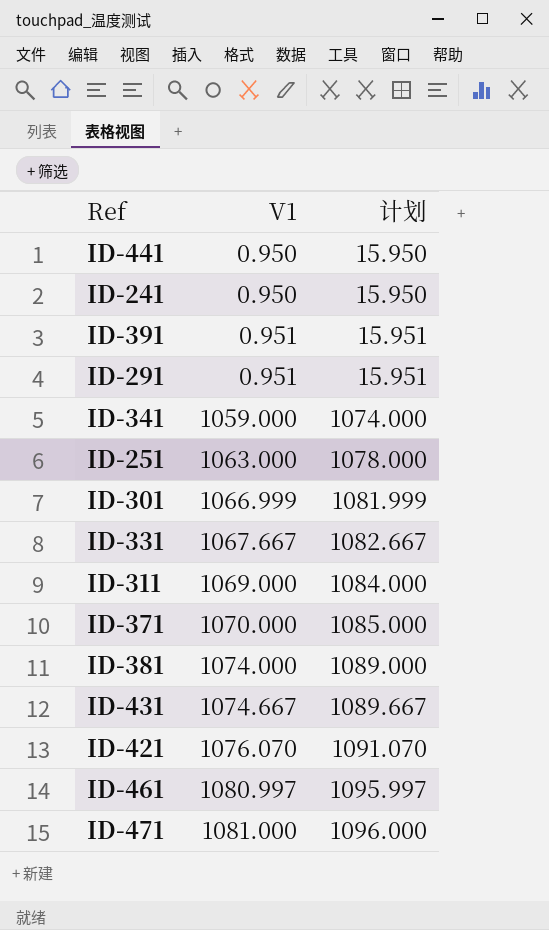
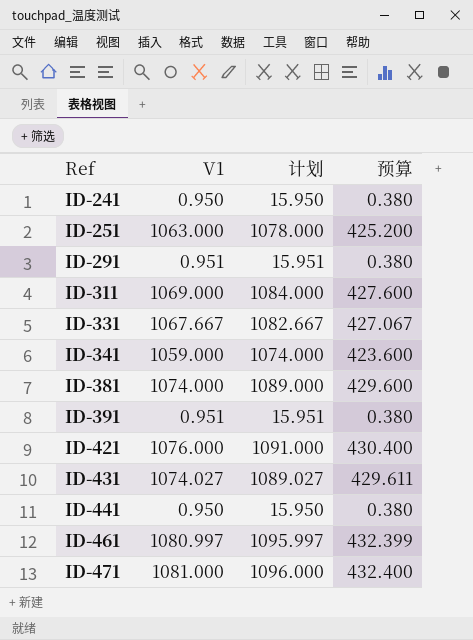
row order: V1 ascending -> Ref ascending
column 预算 | formula: none -> [V1] * 0.4
row ID-301: 1066.999 | 1081.999 -> none
row ID-371: 1070.000 | 1085.000 -> none
ID-421 | V1: 1076.070 -> 1076.000
ID-421 | 计划: 1091.070 -> 1091.000
ID-431 | V1: 1074.667 -> 1074.027
ID-431 | 计划: 1089.667 -> 1089.027

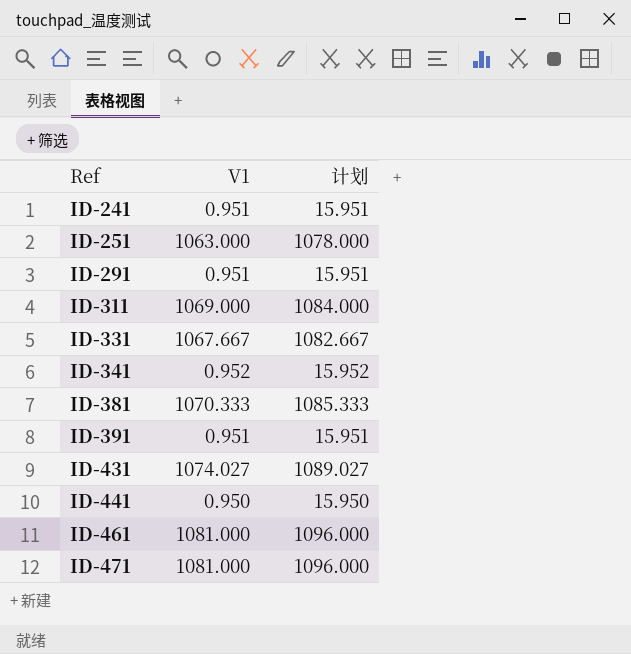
column 预算 | formula: [V1] * 0.4 -> none
row ID-421: 1076.000 | 1091.000 | 430.400 -> none
ID-241 | V1: 0.950 -> 0.951
ID-241 | 计划: 15.950 -> 15.951
ID-341 | V1: 1059.000 -> 0.952
ID-341 | 计划: 1074.000 -> 15.952
ID-381 | V1: 1074.000 -> 1070.333
ID-381 | 计划: 1089.000 -> 1085.333
ID-461 | V1: 1080.997 -> 1081.000
ID-461 | 计划: 1095.997 -> 1096.000

